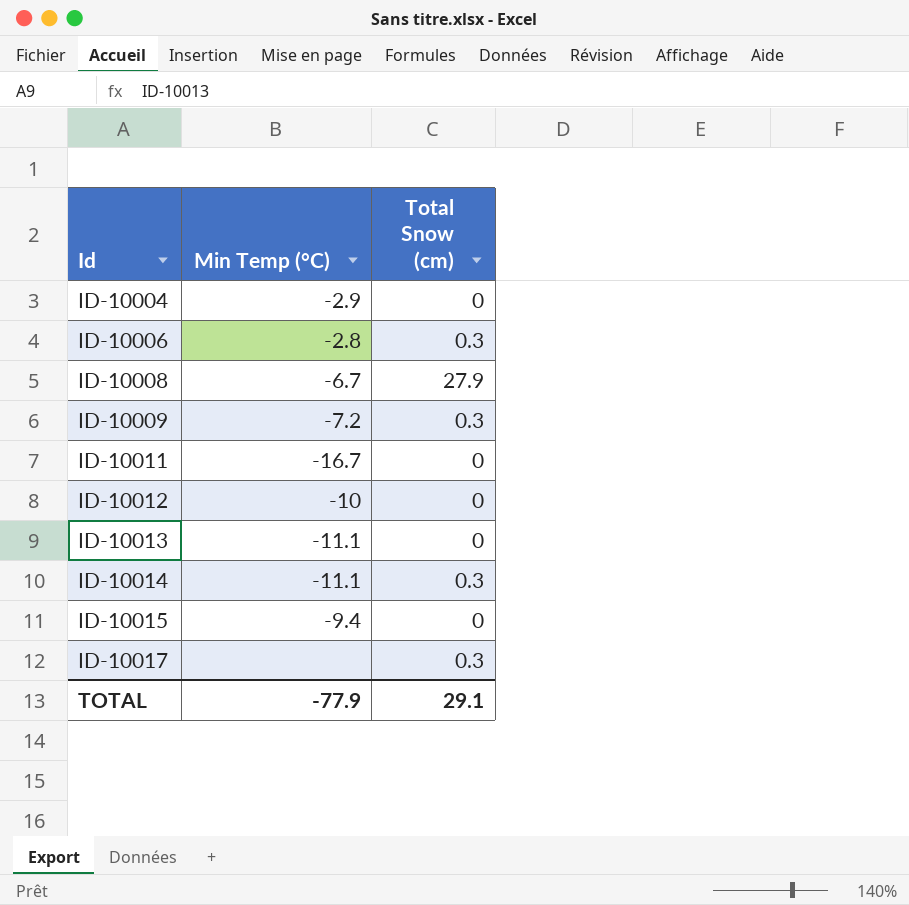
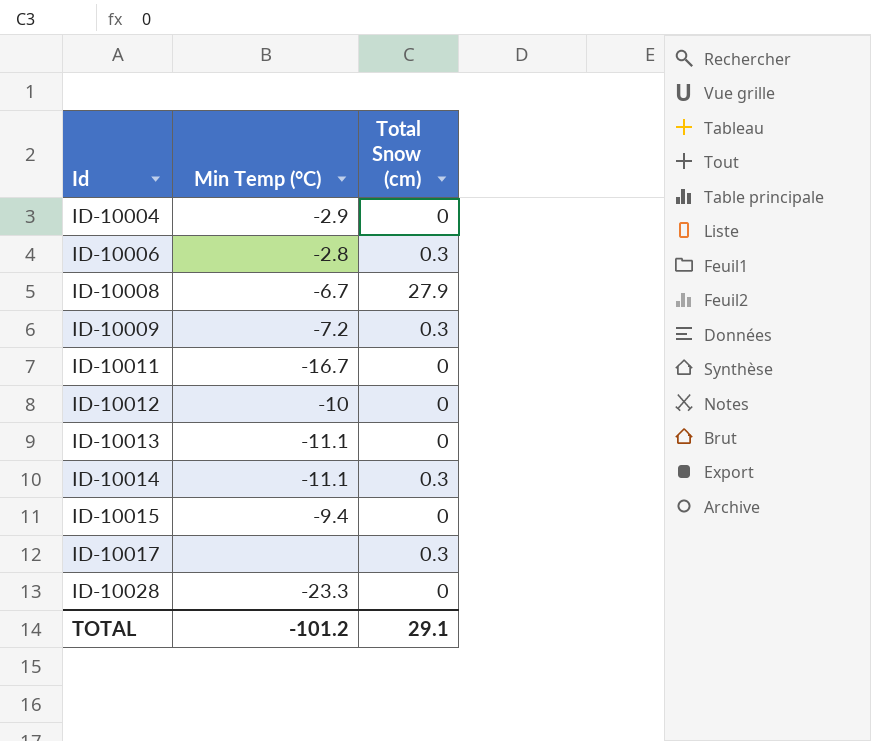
row ID-10028: none -> -23.3 | 0
TOTAL | Min Temp (°C): -77.9 -> -101.2

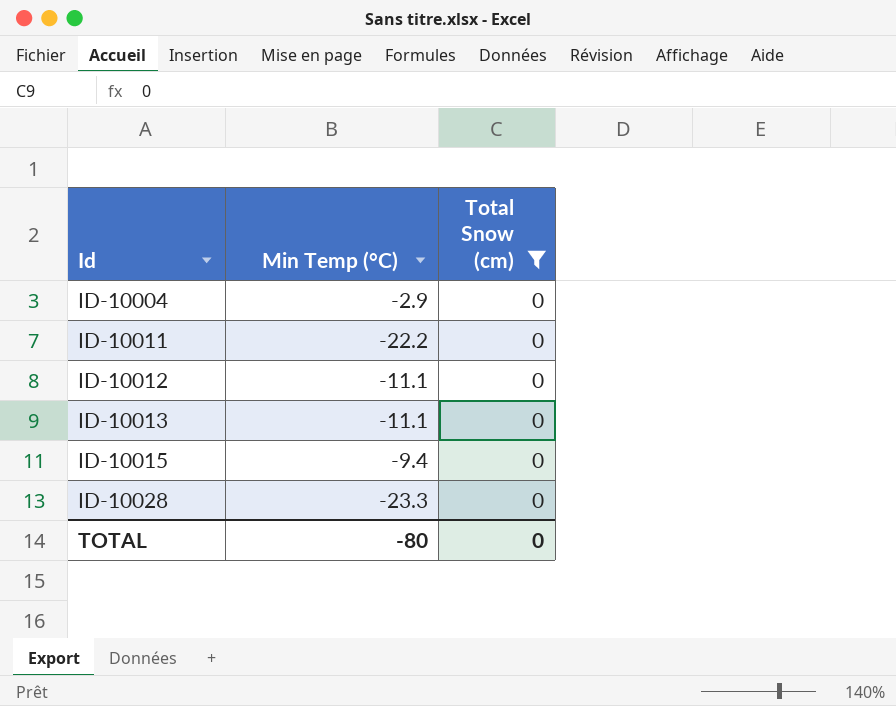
filter: none -> Total Snow (cm) = 0
ID-10011 | Min Temp (°C): -16.7 -> -22.2
ID-10012 | Min Temp (°C): -10 -> -11.1
TOTAL | Min Temp (°C): -101.2 -> -80
TOTAL | Total Snow (cm): 29.1 -> 0

